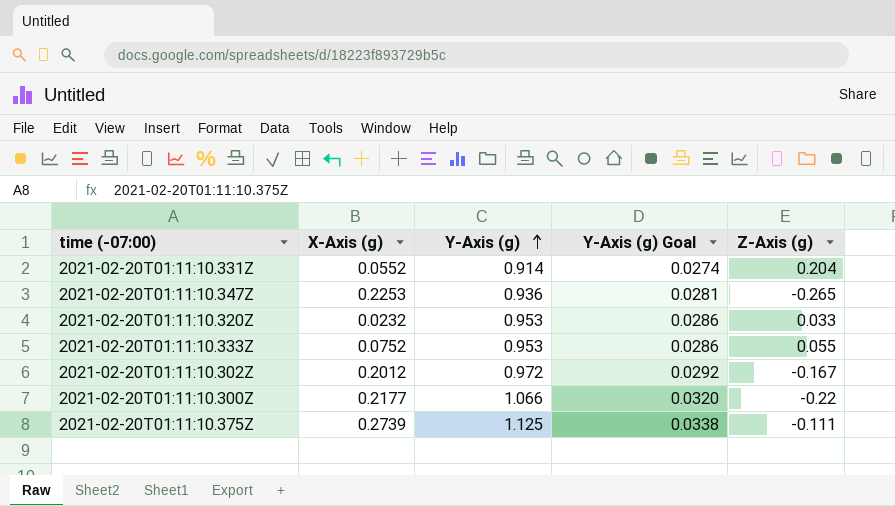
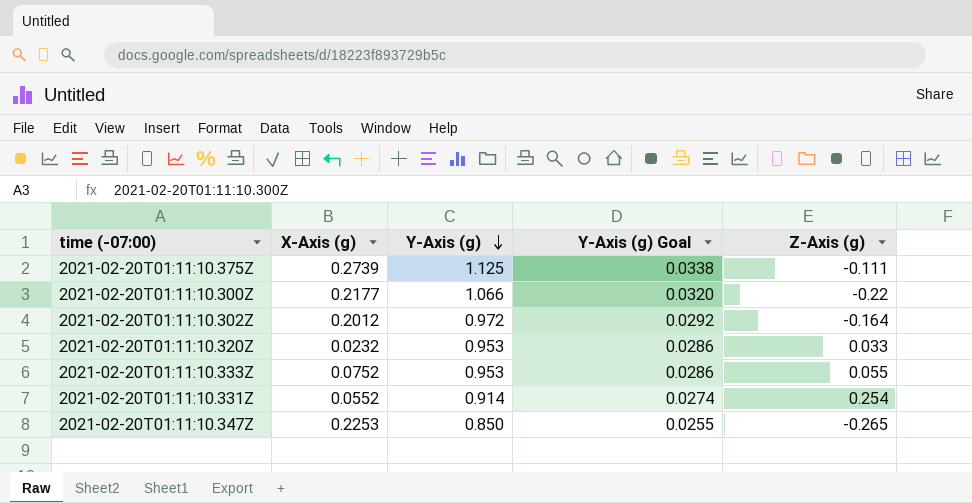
row order: Y-Axis (g) ascending -> Y-Axis (g) descending
2021-02-20T01:11:10.302Z | Z-Axis (g): -0.167 -> -0.164
2021-02-20T01:11:10.331Z | Z-Axis (g): 0.204 -> 0.254
2021-02-20T01:11:10.347Z | Y-Axis (g): 0.936 -> 0.850
2021-02-20T01:11:10.347Z | Y-Axis (g) Goal: 0.0281 -> 0.0255

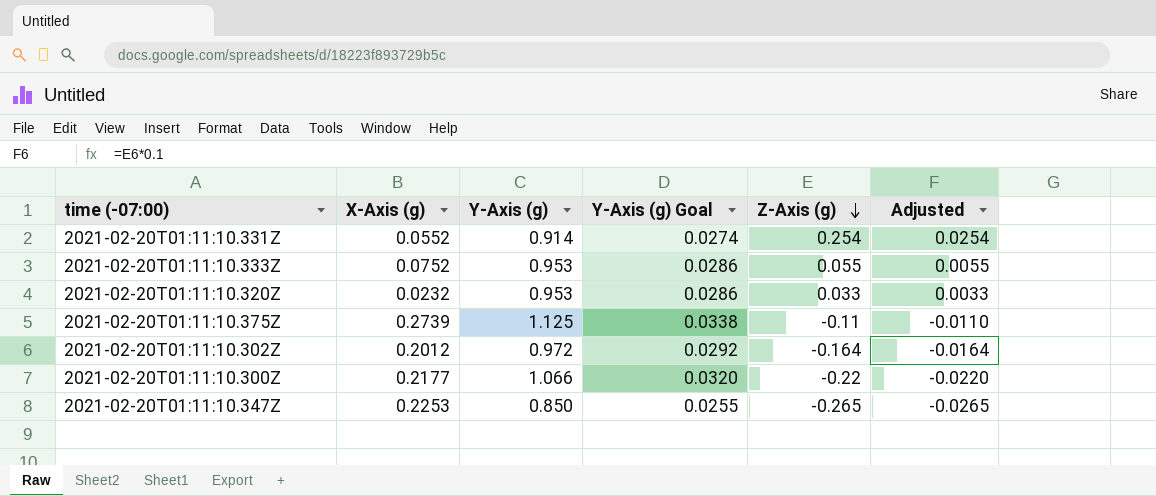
row order: Y-Axis (g) descending -> Z-Axis (g) descending
column Adjusted | formula: none -> [Z-Axis (g)] * 0.1
2021-02-20T01:11:10.375Z | Z-Axis (g): -0.111 -> -0.11

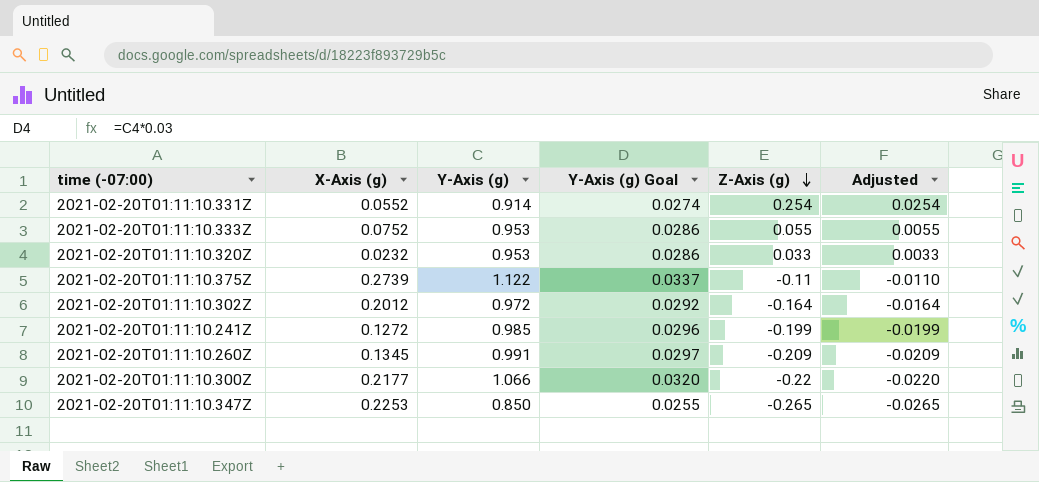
2021-02-20T01:11:10.375Z | Y-Axis (g): 1.125 -> 1.122
2021-02-20T01:11:10.375Z | Y-Axis (g) Goal: 0.0338 -> 0.0337
row 2021-02-20T01:11:10.241Z: none -> 0.1272 | 0.985 | 0.0296 | -0.199 | -0.0199
row 2021-02-20T01:11:10.260Z: none -> 0.1345 | 0.991 | 0.0297 | -0.209 | -0.0209

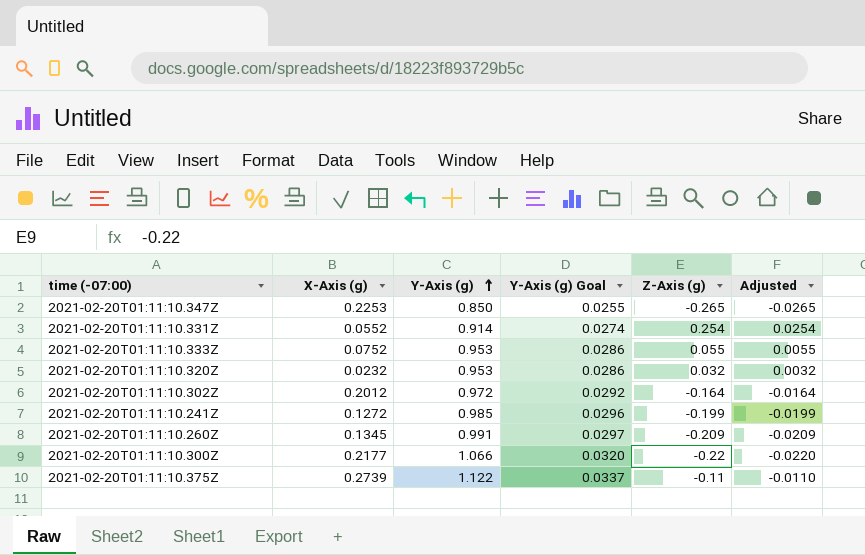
row order: Z-Axis (g) descending -> Y-Axis (g) ascending
2021-02-20T01:11:10.320Z | Z-Axis (g): 0.033 -> 0.032
2021-02-20T01:11:10.320Z | Adjusted: 0.0033 -> 0.0032

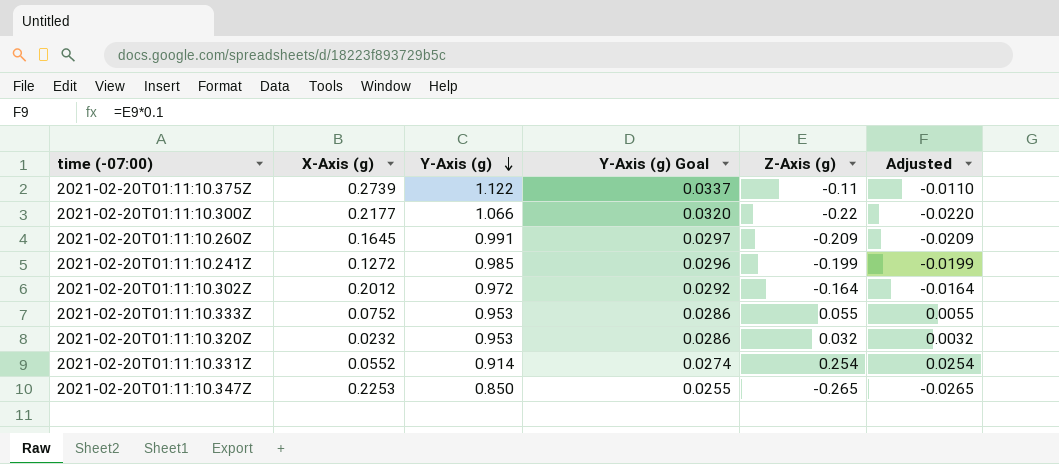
row order: Y-Axis (g) ascending -> Y-Axis (g) descending
2021-02-20T01:11:10.260Z | X-Axis (g): 0.1345 -> 0.1645

